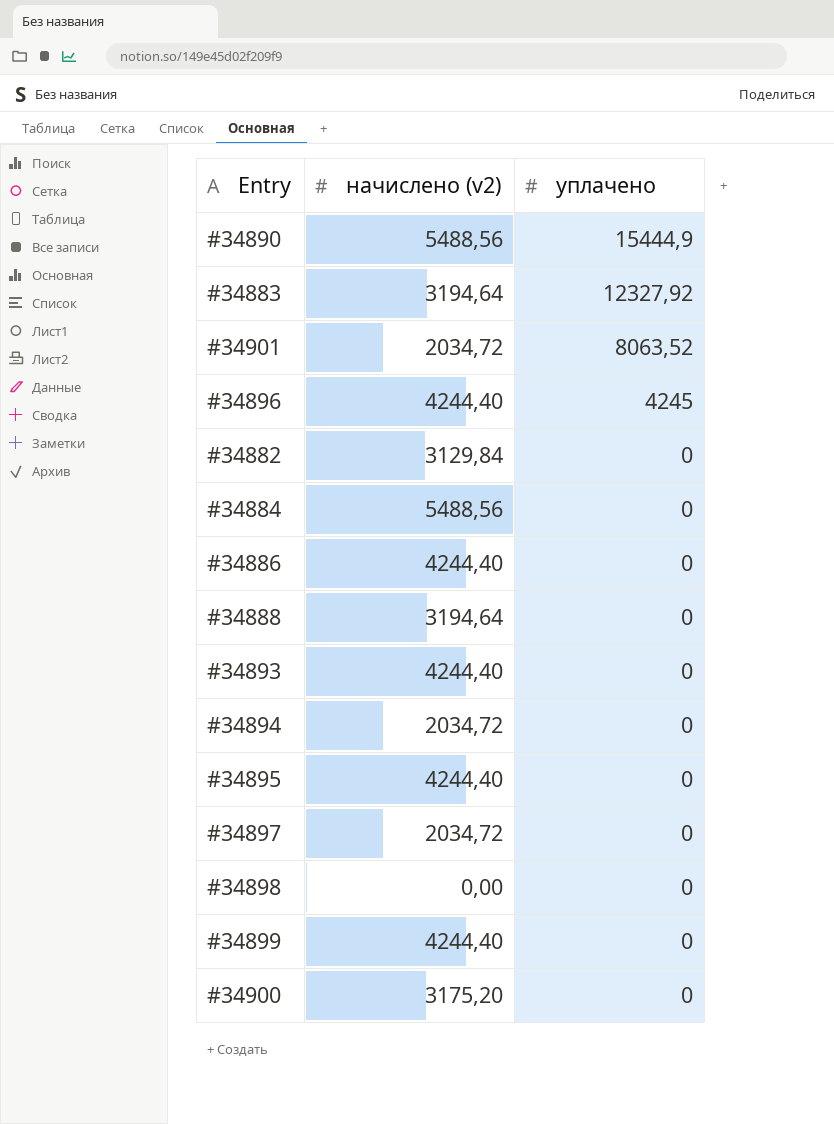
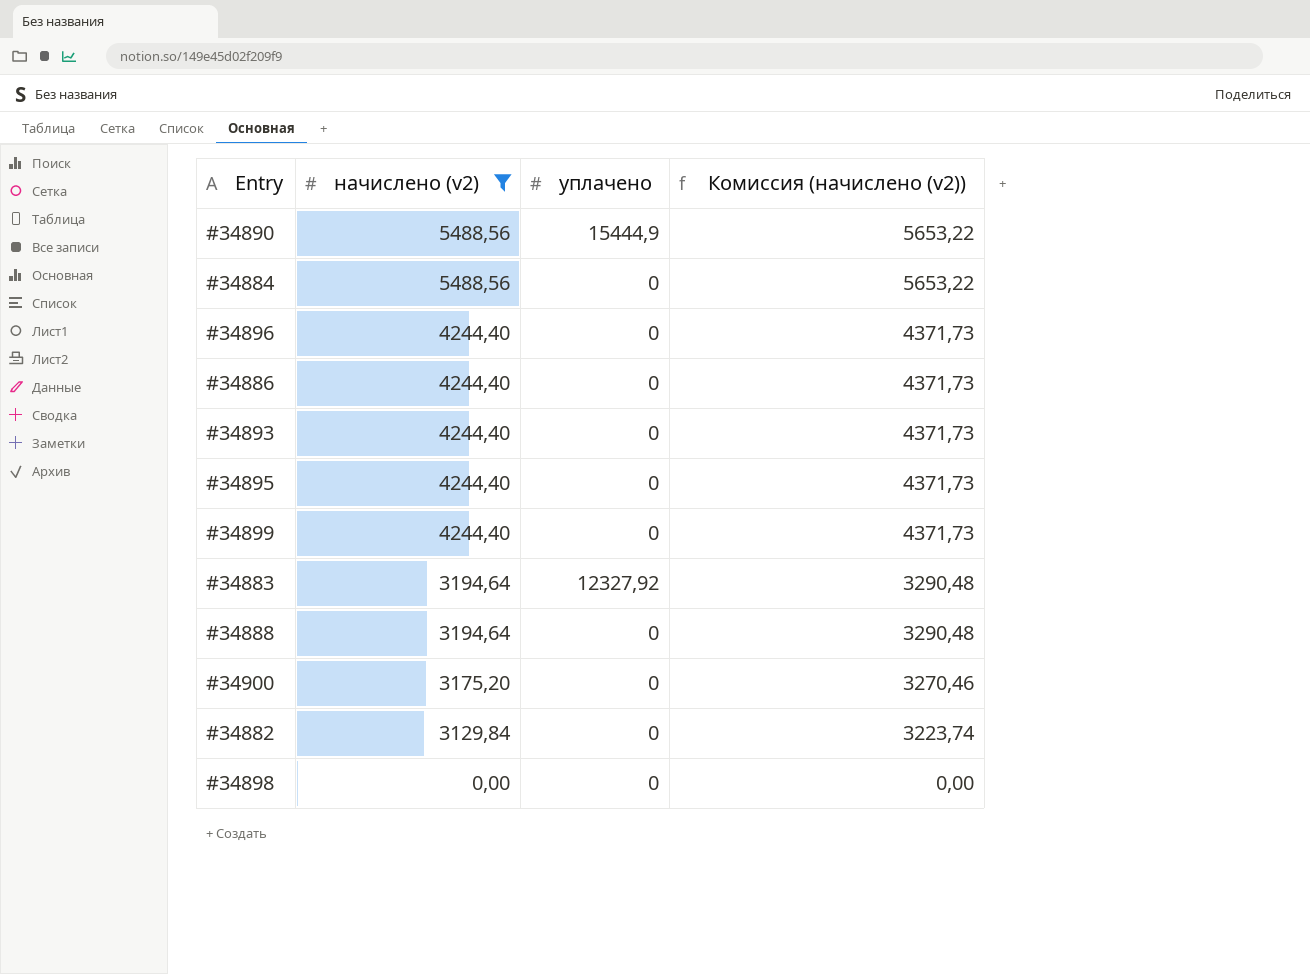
filter: none -> начислено (v2) != 2034,72
row order: уплачено descending -> начислено (v2) descending
column Комиссия (начислено (v2)) | formula: none -> [начислено (v2)] * 1,03
#34896 | уплачено: 4245 -> 0

